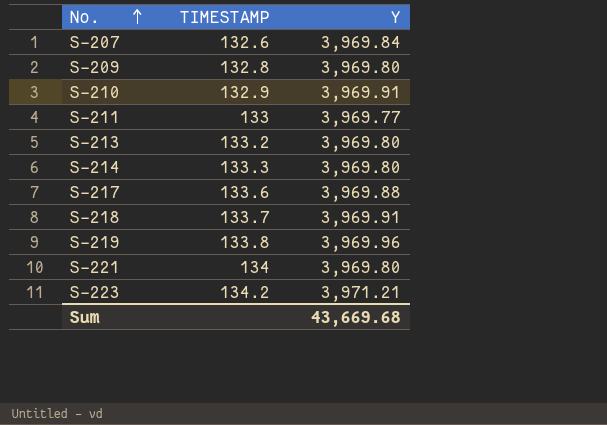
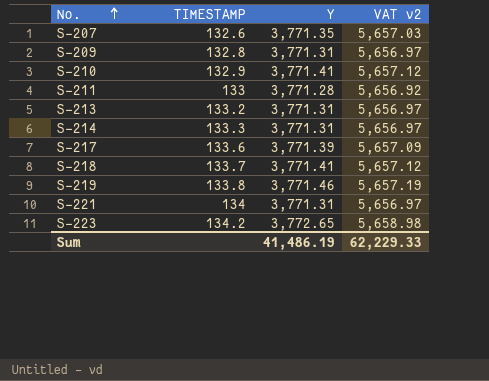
column VAT v2 | formula: none -> [Y] * 1.5
S-207 | Y: 3,969.84 -> 3,771.35
S-209 | Y: 3,969.80 -> 3,771.31
S-210 | Y: 3,969.91 -> 3,771.41
S-211 | Y: 3,969.77 -> 3,771.28
S-213 | Y: 3,969.80 -> 3,771.31
S-214 | Y: 3,969.80 -> 3,771.31
S-217 | Y: 3,969.88 -> 3,771.39
S-218 | Y: 3,969.91 -> 3,771.41
S-219 | Y: 3,969.96 -> 3,771.46
S-221 | Y: 3,969.80 -> 3,771.31
S-223 | Y: 3,971.21 -> 3,772.65
Sum | Y: 43,669.68 -> 41,486.19

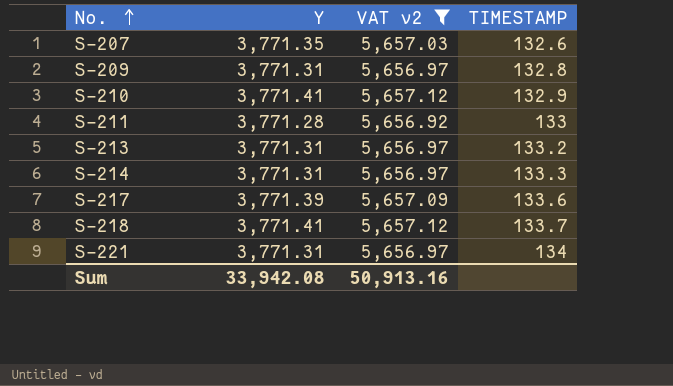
filter: none -> VAT v2 <= 5,657.12
column TIMESTAMP | position: 2 -> 4
Sum | Y: 41,486.19 -> 33,942.08
Sum | VAT v2: 62,229.33 -> 50,913.16

